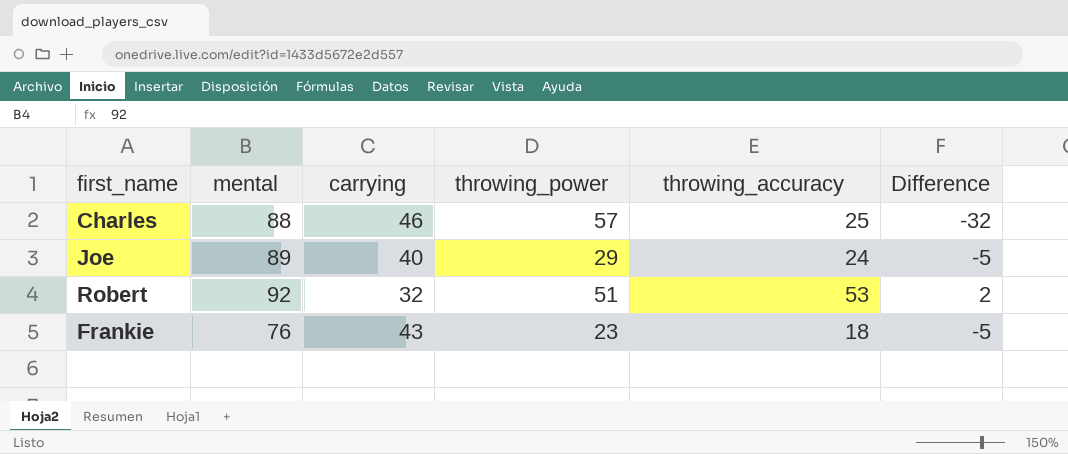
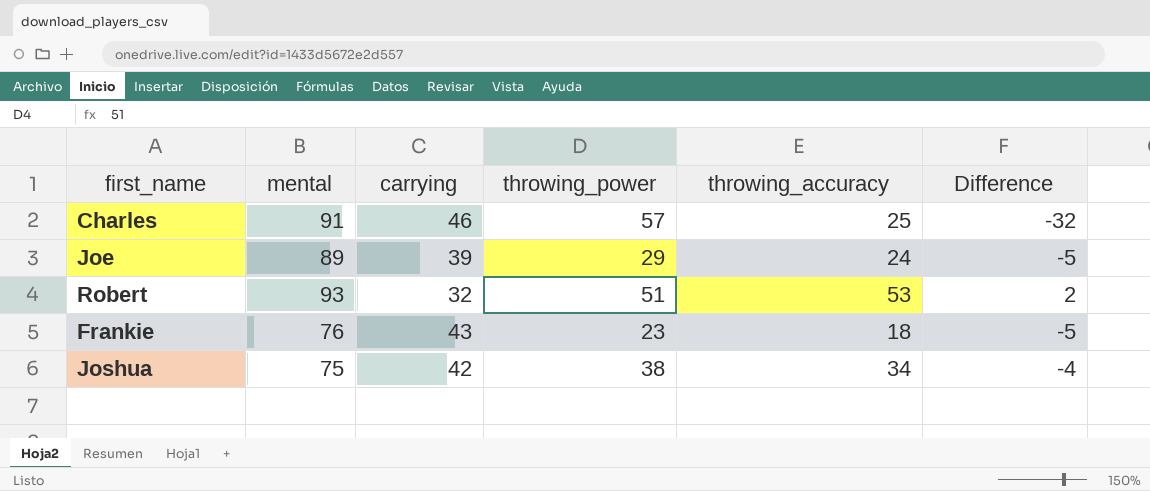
Charles | mental: 88 -> 91
Joe | carrying: 40 -> 39
Robert | mental: 92 -> 93
row Joshua: none -> 75 | 42 | 38 | 34 | -4

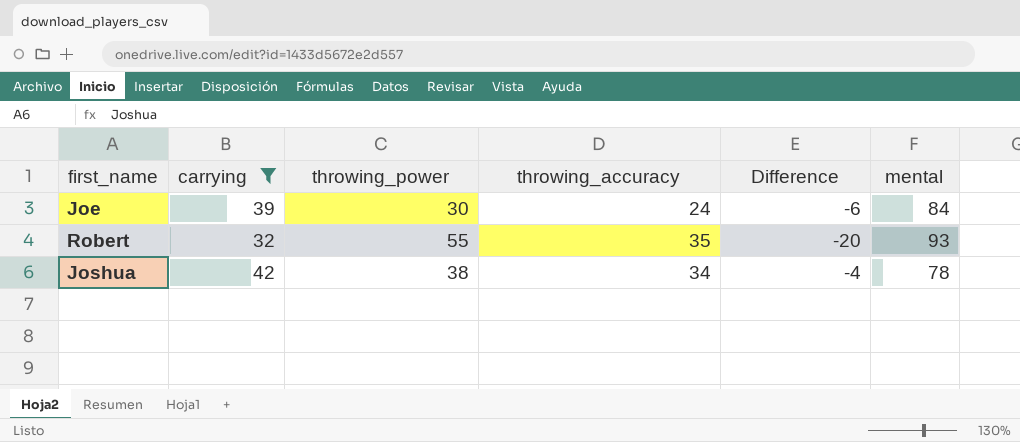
filter: none -> carrying <= 42
column mental | position: 2 -> 6
Joe | throwing_power: 29 -> 30
Joe | Difference: -5 -> -6
Joe | mental: 89 -> 84
Robert | throwing_power: 51 -> 55
Robert | throwing_accuracy: 53 -> 35
Robert | Difference: 2 -> -20
Joshua | mental: 75 -> 78

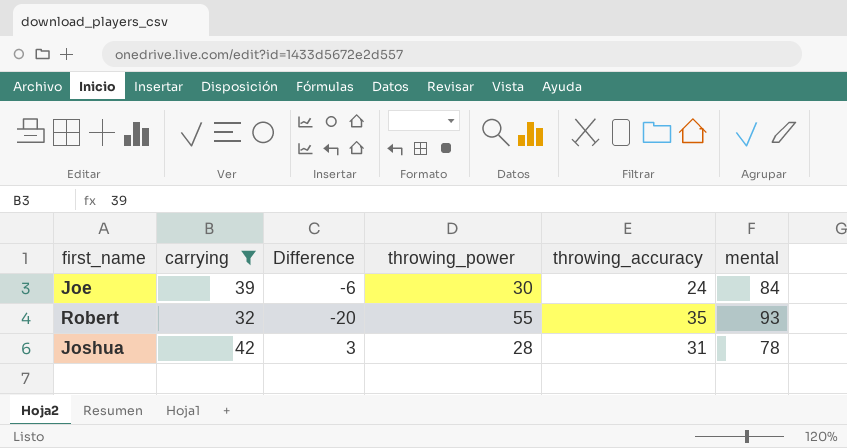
column Difference | position: 5 -> 3
Joshua | Difference: -4 -> 3
Joshua | throwing_power: 38 -> 28
Joshua | throwing_accuracy: 34 -> 31

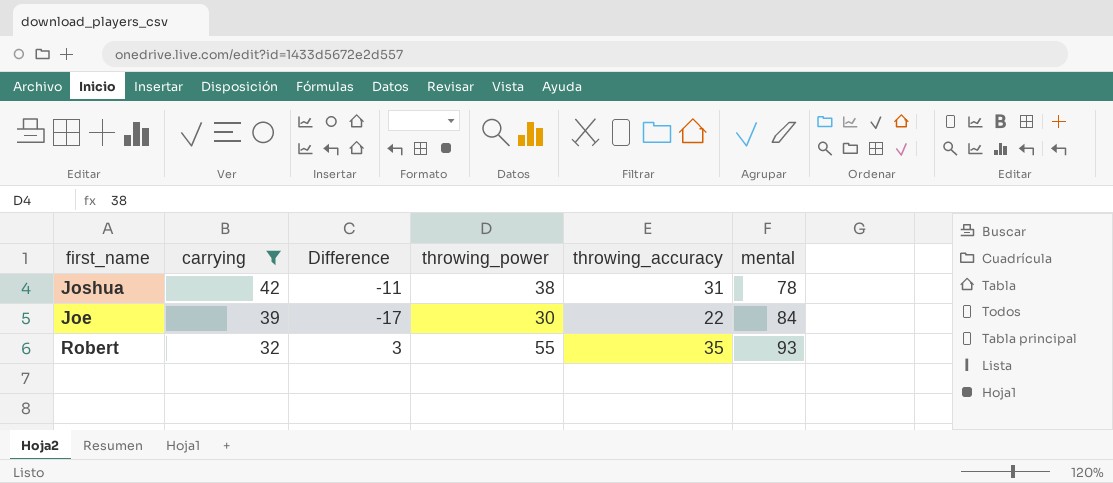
row order: none -> carrying descending
column Difference | formula: [throwing_accuracy] - [throwing_power] -> [throwing_accuracy] - [carrying]
Joshua | throwing_power: 28 -> 38
Joe | throwing_accuracy: 24 -> 22

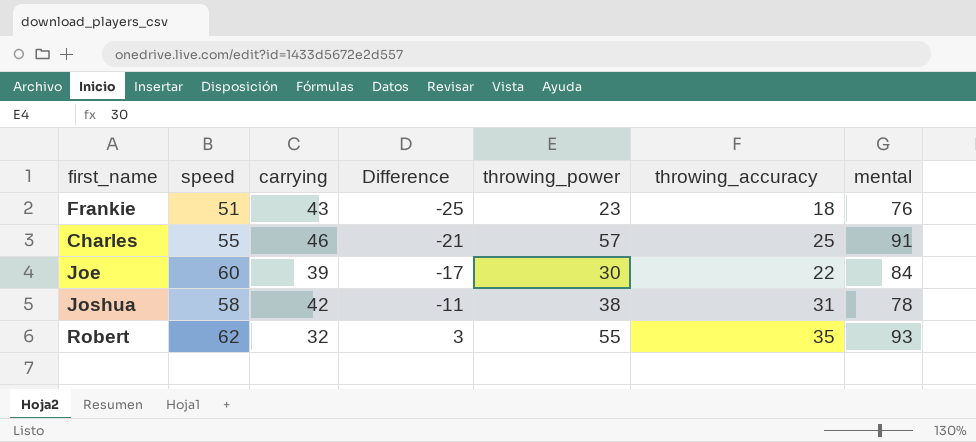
filter: carrying <= 42 -> none
row order: carrying descending -> Difference ascending
column speed | position: none -> 2

